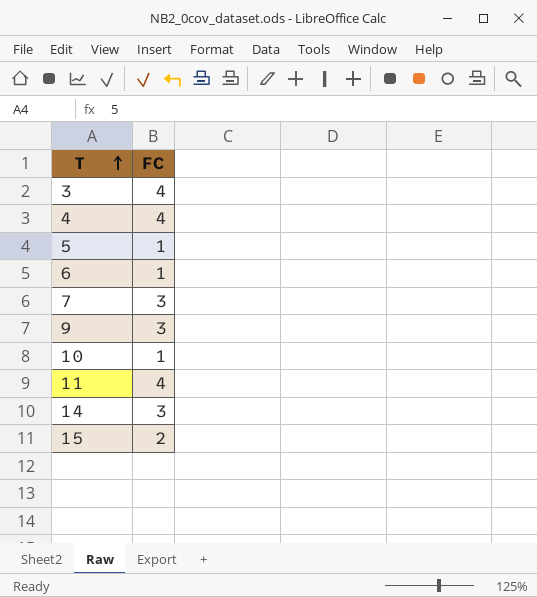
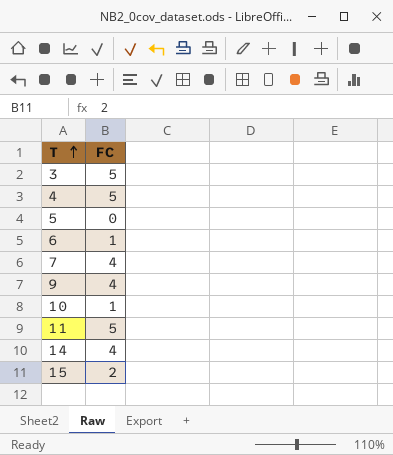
3 | FC: 4 -> 5
4 | FC: 4 -> 5
5 | FC: 1 -> 0
7 | FC: 3 -> 4
9 | FC: 3 -> 4
11 | FC: 4 -> 5
14 | FC: 3 -> 4

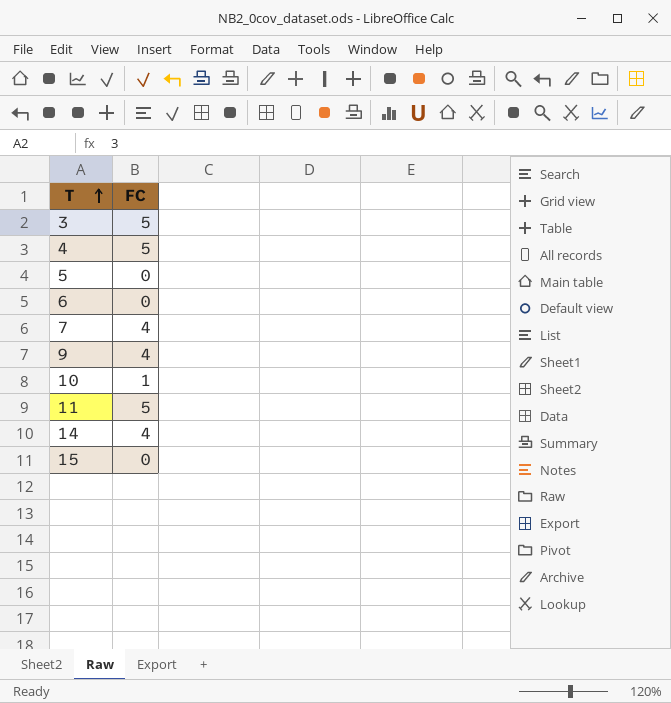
6 | FC: 1 -> 0
15 | FC: 2 -> 0

